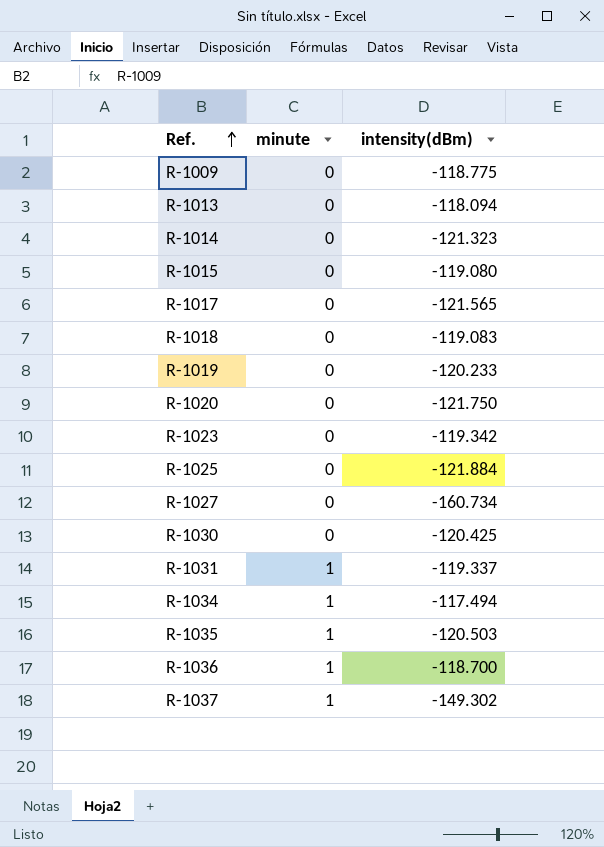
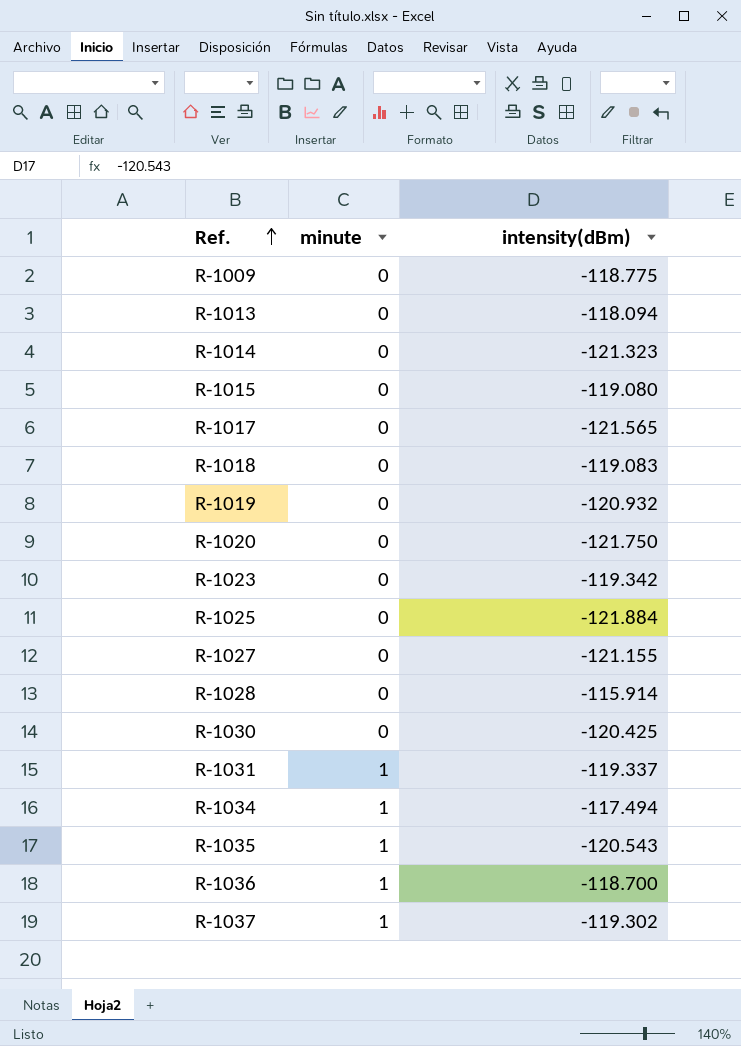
R-1019 | intensity(dBm): -120.233 -> -120.932
R-1027 | intensity(dBm): -160.734 -> -121.155
row R-1028: none -> 0 | -115.914
R-1035 | intensity(dBm): -120.503 -> -120.543
R-1037 | intensity(dBm): -149.302 -> -119.302

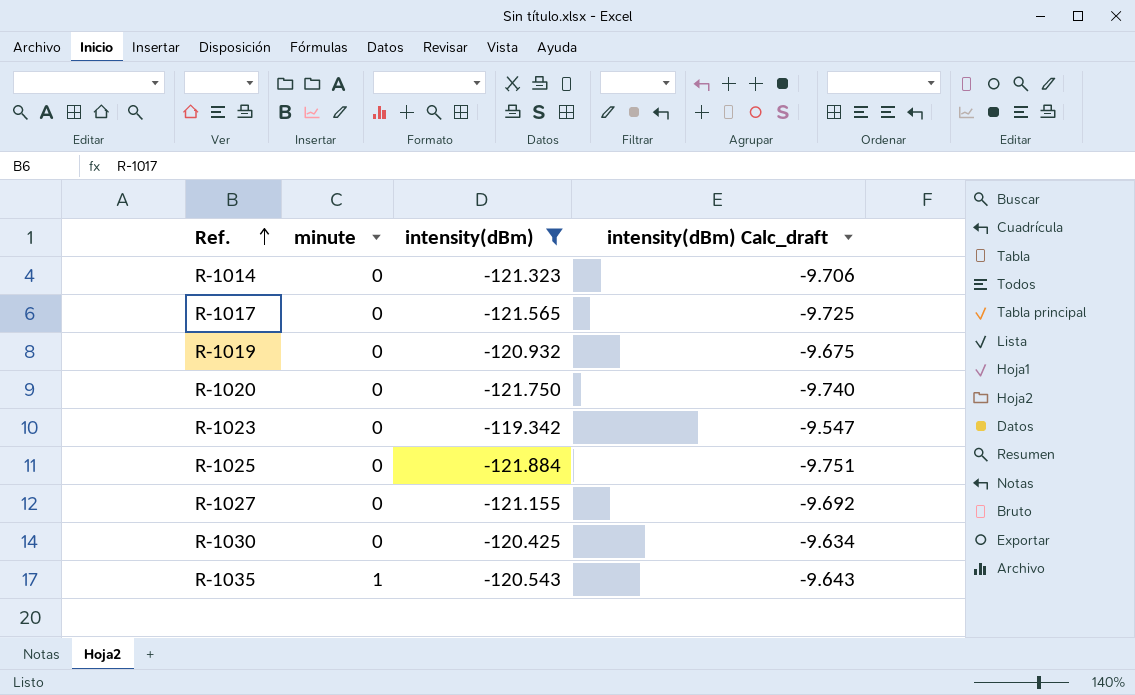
filter: none -> intensity(dBm) <= -119.342
column intensity(dBm) Calc_draft | formula: none -> [intensity(dBm)] * 0.08

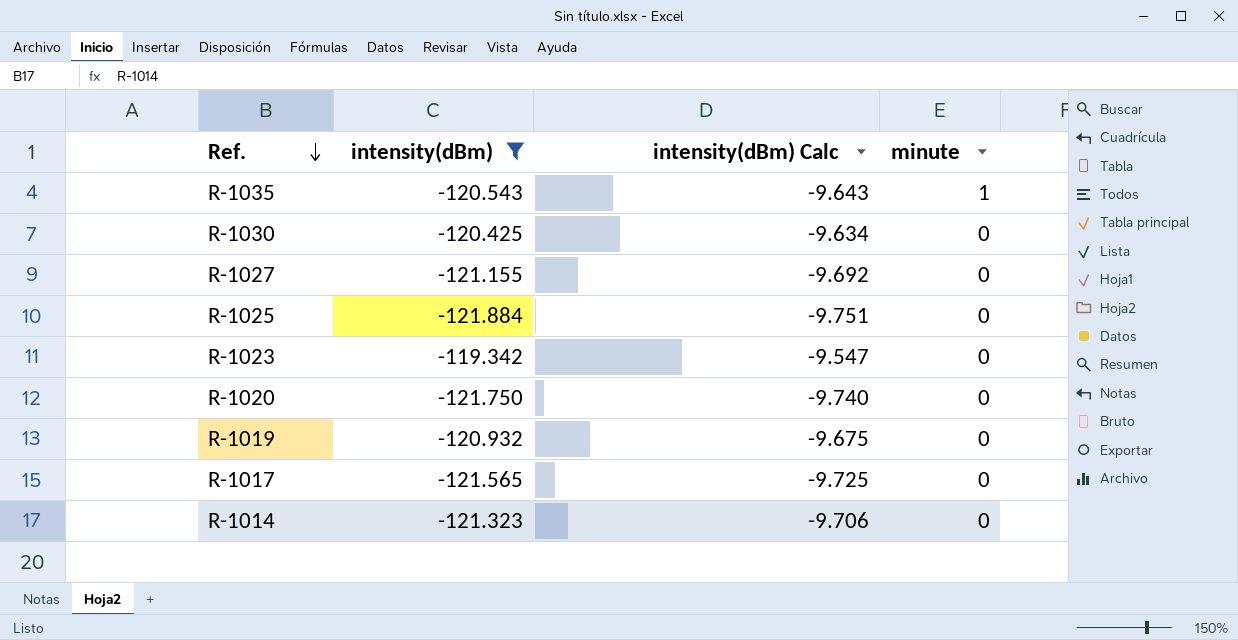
row order: Ref. ascending -> Ref. descending
column name: intensity(dBm) Calc_draft -> intensity(dBm) Calc
column minute | position: 2 -> 4

